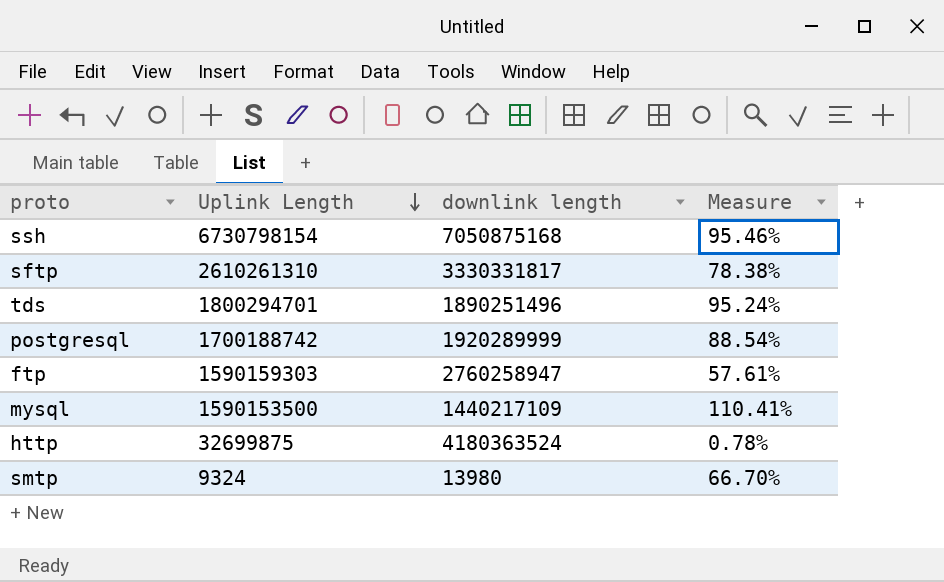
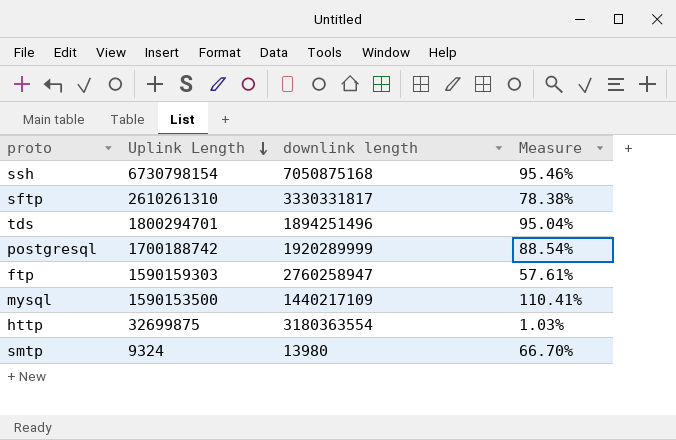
tds | downlink length: 1890251496 -> 1894251496
tds | Measure: 95.24% -> 95.04%
http | downlink length: 4180363524 -> 3180363554
http | Measure: 0.78% -> 1.03%

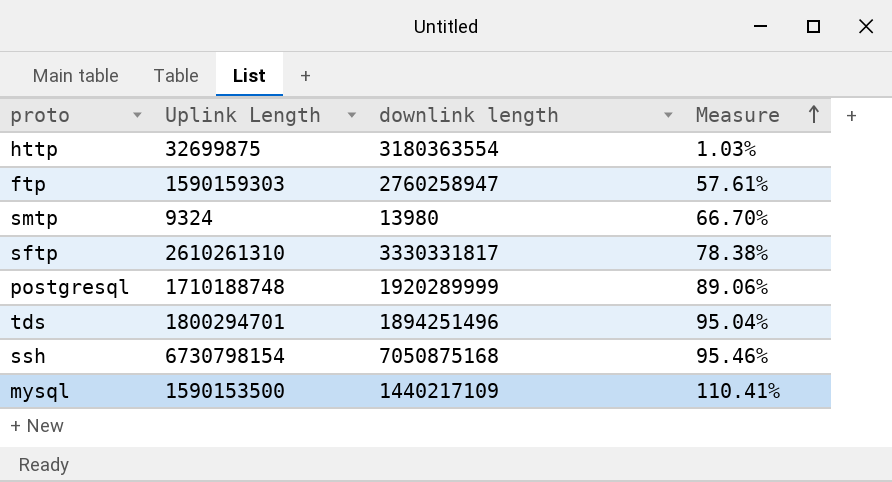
row order: Uplink Length descending -> Measure ascending
postgresql | Uplink Length: 1700188742 -> 1710188748
postgresql | Measure: 88.54% -> 89.06%

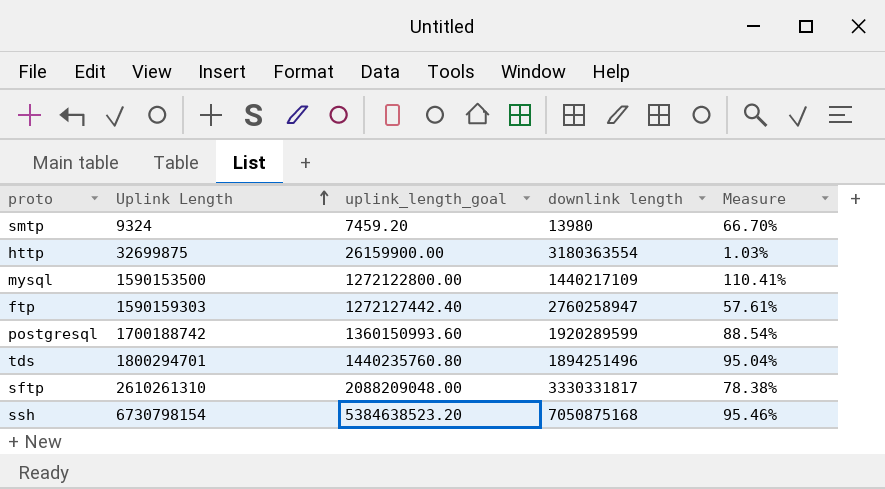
row order: Measure ascending -> Uplink Length ascending
column uplink_length_goal | formula: none -> [Uplink Length] * 0.8
postgresql | Uplink Length: 1710188748 -> 1700188742
postgresql | downlink length: 1920289999 -> 1920289599
postgresql | Measure: 89.06% -> 88.54%

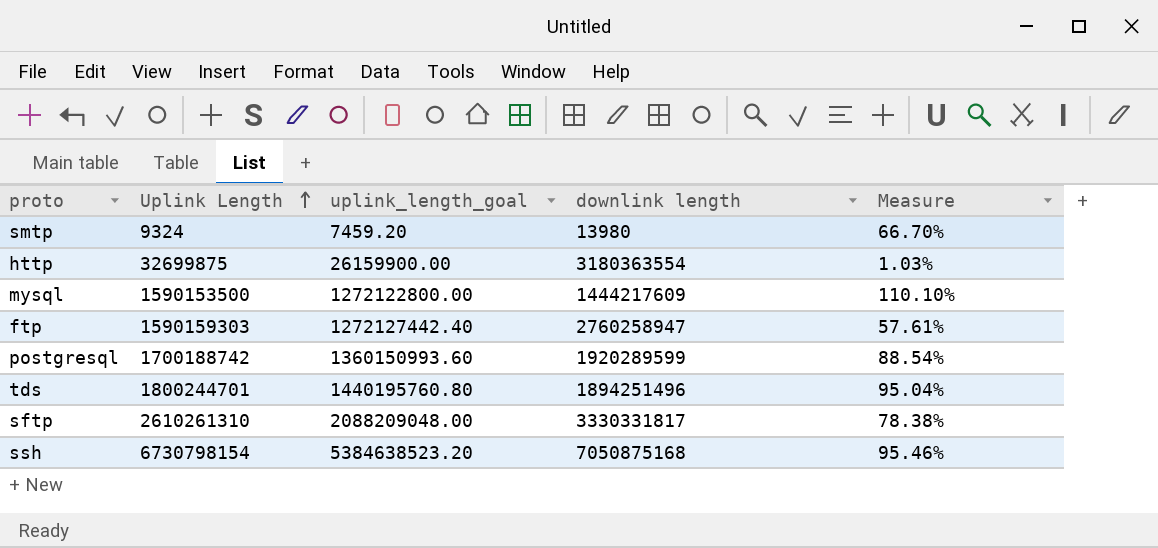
mysql | downlink length: 1440217109 -> 1444217609
mysql | Measure: 110.41% -> 110.10%
tds | Uplink Length: 1800294701 -> 1800244701
tds | uplink_length_goal: 1440235760.80 -> 1440195760.80

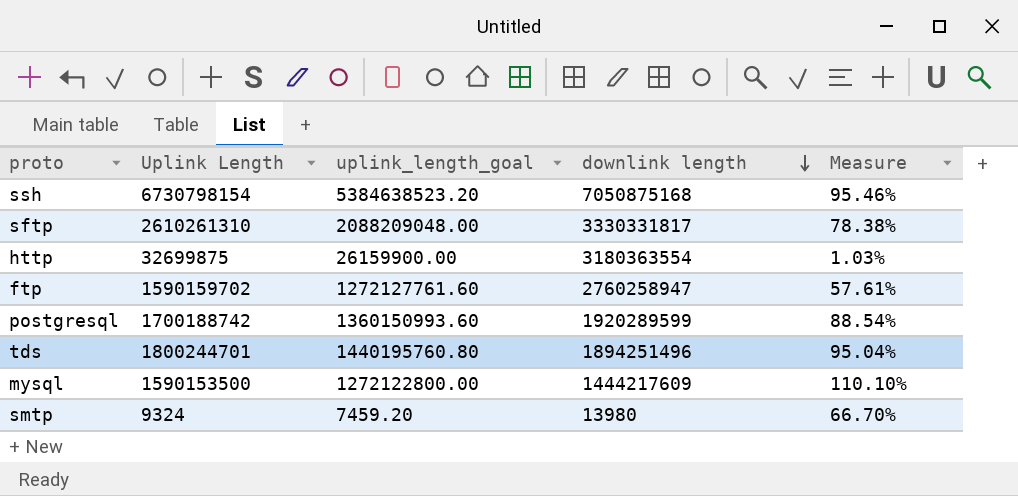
row order: Uplink Length ascending -> downlink length descending
ftp | Uplink Length: 1590159303 -> 1590159702
ftp | uplink_length_goal: 1272127442.40 -> 1272127761.60

